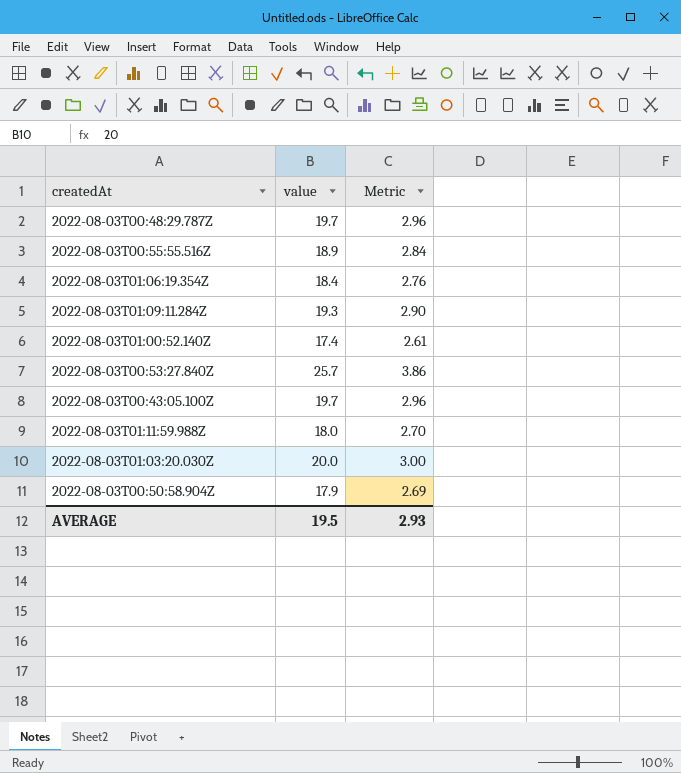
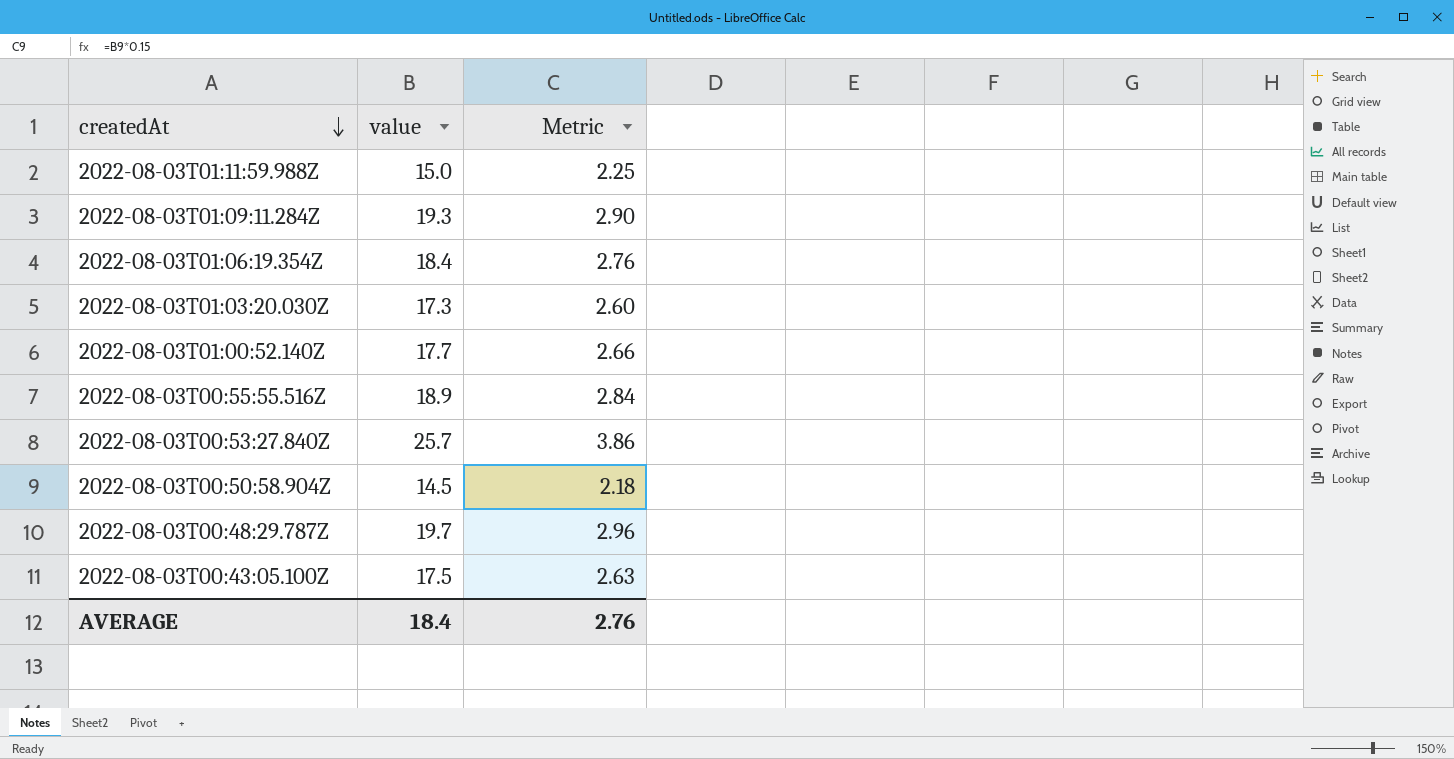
row order: none -> createdAt descending
2022-08-03T01:11:59.988Z | value: 18.0 -> 15.0
2022-08-03T01:11:59.988Z | Metric: 2.70 -> 2.25
2022-08-03T01:03:20.030Z | value: 20.0 -> 17.3
2022-08-03T01:03:20.030Z | Metric: 3.00 -> 2.60
2022-08-03T01:00:52.140Z | value: 17.4 -> 17.7
2022-08-03T01:00:52.140Z | Metric: 2.61 -> 2.66
2022-08-03T00:50:58.904Z | value: 17.9 -> 14.5
2022-08-03T00:50:58.904Z | Metric: 2.69 -> 2.18
2022-08-03T00:43:05.100Z | value: 19.7 -> 17.5
2022-08-03T00:43:05.100Z | Metric: 2.96 -> 2.63
AVERAGE | value: 19.5 -> 18.4
AVERAGE | Metric: 2.93 -> 2.76

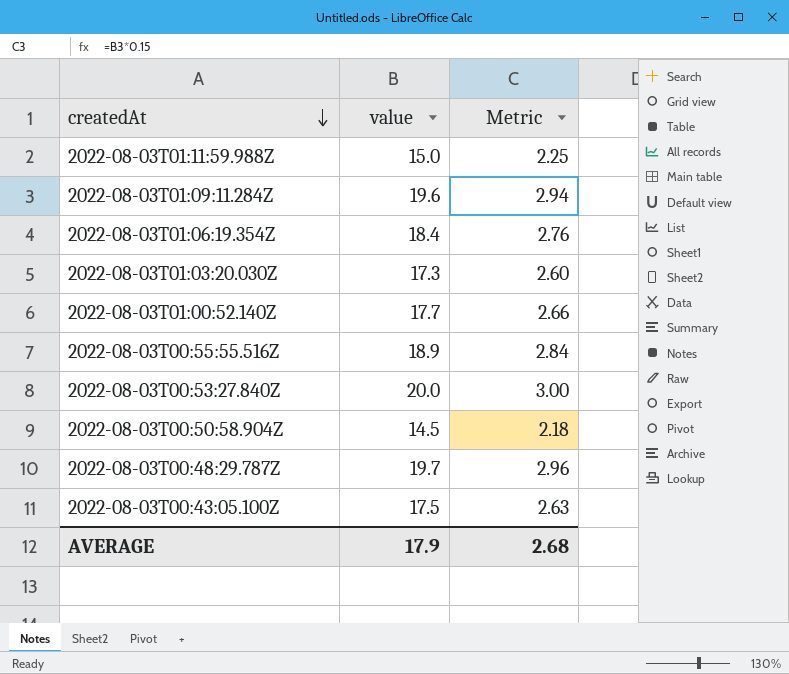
2022-08-03T01:09:11.284Z | value: 19.3 -> 19.6
2022-08-03T01:09:11.284Z | Metric: 2.90 -> 2.94
2022-08-03T00:53:27.840Z | value: 25.7 -> 20.0
2022-08-03T00:53:27.840Z | Metric: 3.86 -> 3.00
AVERAGE | value: 18.4 -> 17.9
AVERAGE | Metric: 2.76 -> 2.68

